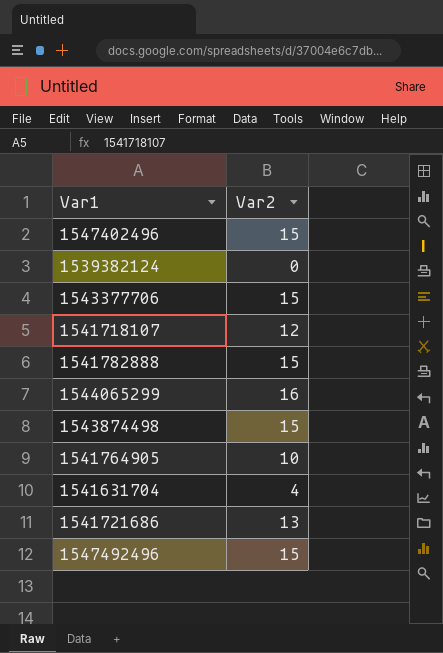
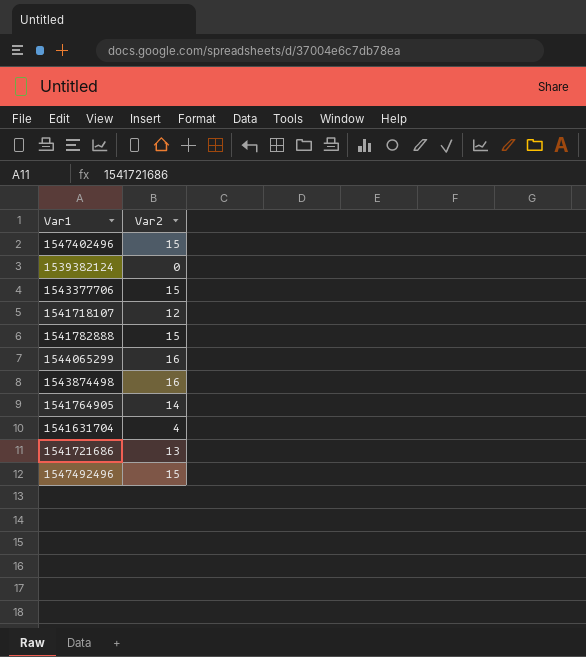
1543874498 | Var2: 15 -> 16
1541764905 | Var2: 10 -> 14

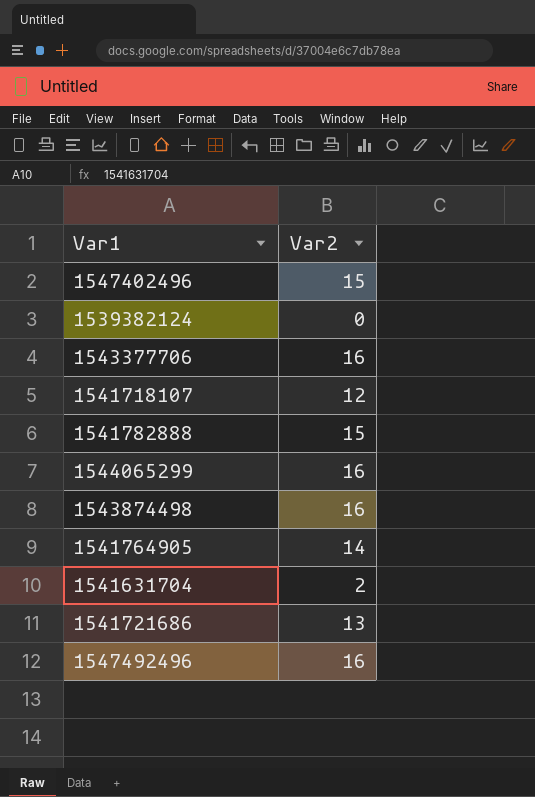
1543377706 | Var2: 15 -> 16
1541631704 | Var2: 4 -> 2
1547492496 | Var2: 15 -> 16

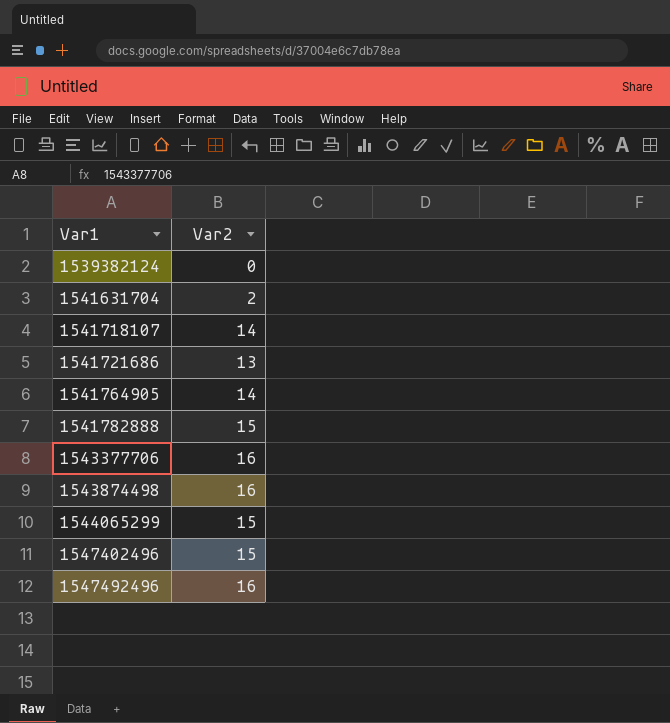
row order: none -> Var1 ascending
1541718107 | Var2: 12 -> 14
1544065299 | Var2: 16 -> 15

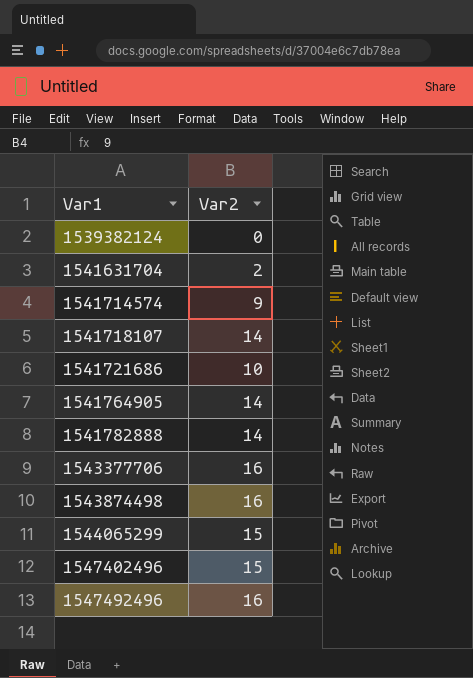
row 1541714574: none -> 9
1541721686 | Var2: 13 -> 10
1541782888 | Var2: 15 -> 14

